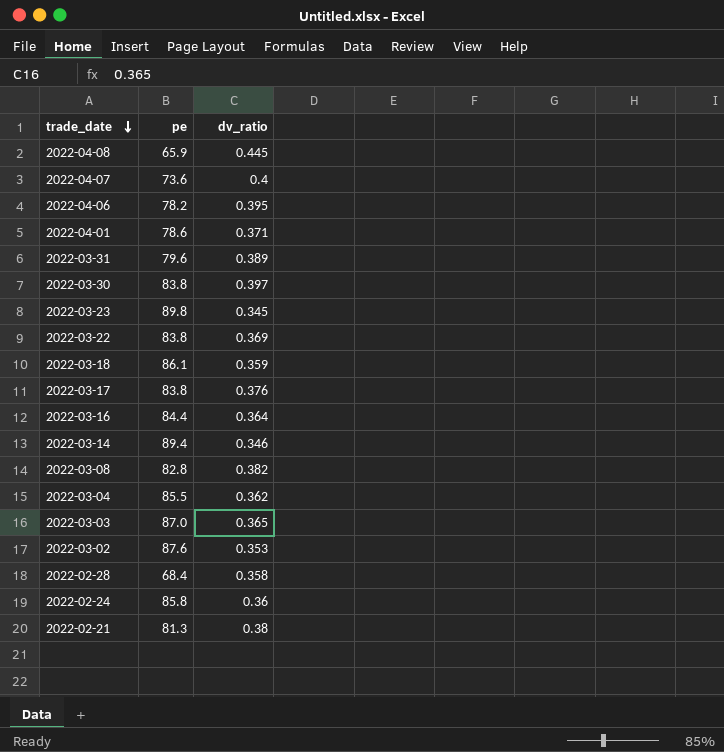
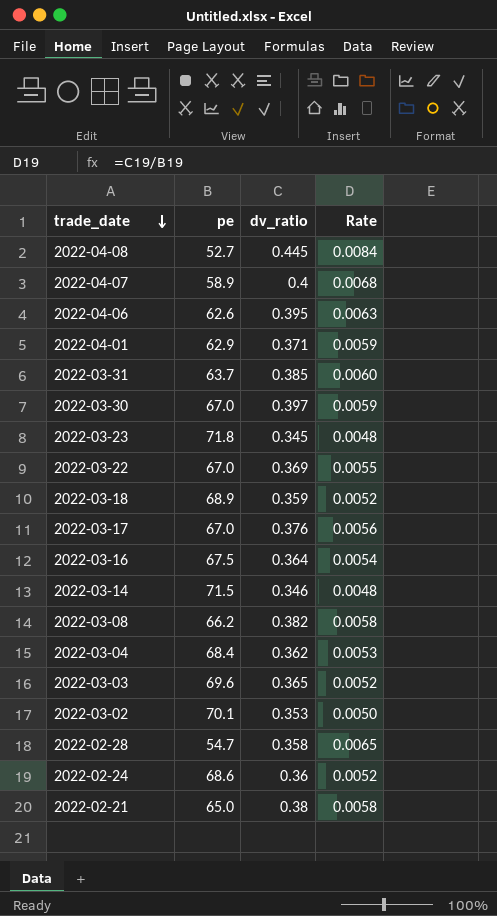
column Rate | formula: none -> [dv_ratio] / [pe]
2022-04-08 | pe: 65.9 -> 52.7
2022-04-07 | pe: 73.6 -> 58.9
2022-04-06 | pe: 78.2 -> 62.6
2022-04-01 | pe: 78.6 -> 62.9
2022-03-31 | pe: 79.6 -> 63.7
2022-03-31 | dv_ratio: 0.389 -> 0.385
2022-03-30 | pe: 83.8 -> 67.0
2022-03-23 | pe: 89.8 -> 71.8
2022-03-22 | pe: 83.8 -> 67.0
2022-03-18 | pe: 86.1 -> 68.9
2022-03-17 | pe: 83.8 -> 67.0
2022-03-16 | pe: 84.4 -> 67.5
2022-03-14 | pe: 89.4 -> 71.5
2022-03-08 | pe: 82.8 -> 66.2
2022-03-04 | pe: 85.5 -> 68.4
2022-03-03 | pe: 87.0 -> 69.6
2022-03-02 | pe: 87.6 -> 70.1
2022-02-28 | pe: 68.4 -> 54.7
2022-02-24 | pe: 85.8 -> 68.6
2022-02-21 | pe: 81.3 -> 65.0

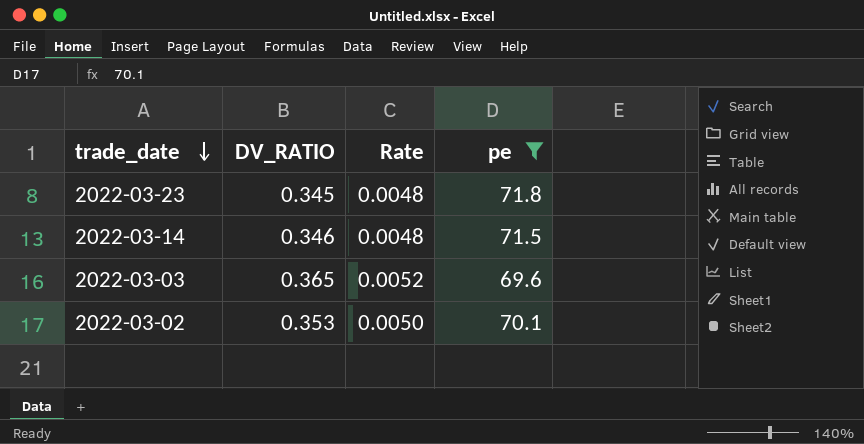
filter: none -> pe >= 69.6
column name: dv_ratio -> DV_RATIO
column pe | position: 2 -> 4

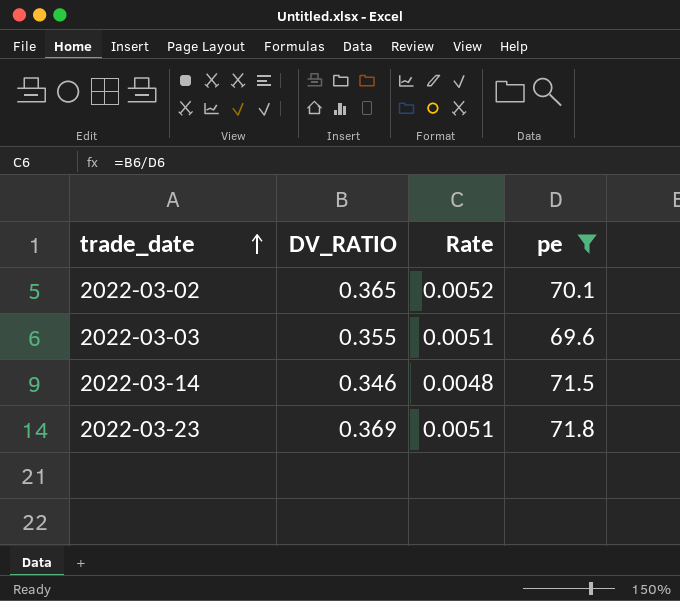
row order: trade_date descending -> trade_date ascending
2022-03-02 | DV_RATIO: 0.353 -> 0.365
2022-03-02 | Rate: 0.0050 -> 0.0052
2022-03-03 | DV_RATIO: 0.365 -> 0.355
2022-03-03 | Rate: 0.0052 -> 0.0051
2022-03-23 | DV_RATIO: 0.345 -> 0.369
2022-03-23 | Rate: 0.0048 -> 0.0051

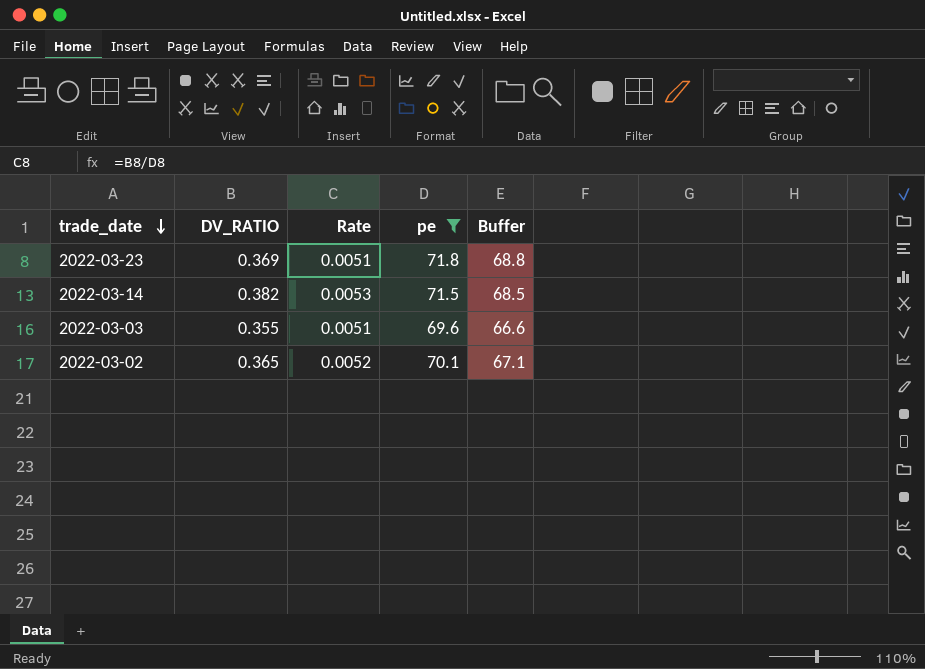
row order: trade_date ascending -> trade_date descending
column Buffer | formula: none -> [pe] - 3
2022-03-14 | DV_RATIO: 0.346 -> 0.382
2022-03-14 | Rate: 0.0048 -> 0.0053

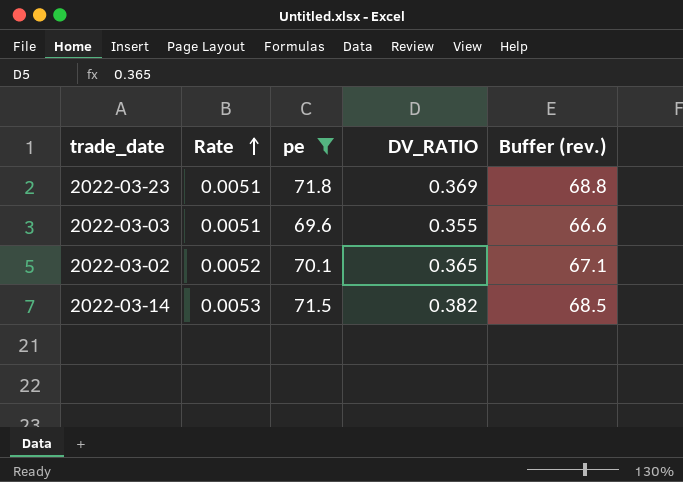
row order: trade_date descending -> Rate ascending
column DV_RATIO | position: 2 -> 4
column name: Buffer -> Buffer (rev.)

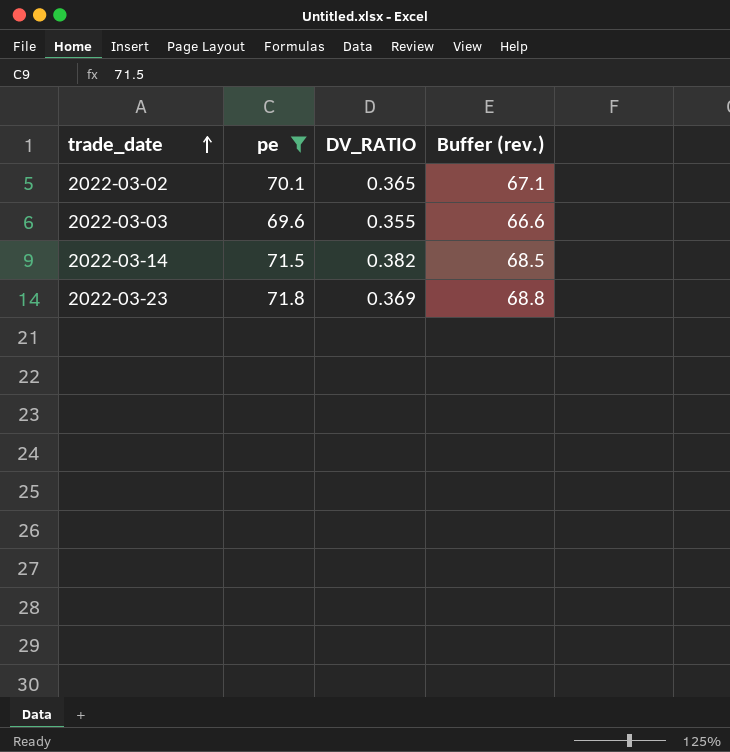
row order: Rate ascending -> trade_date ascending
column Rate | formula: [DV_RATIO] / [pe] -> none

